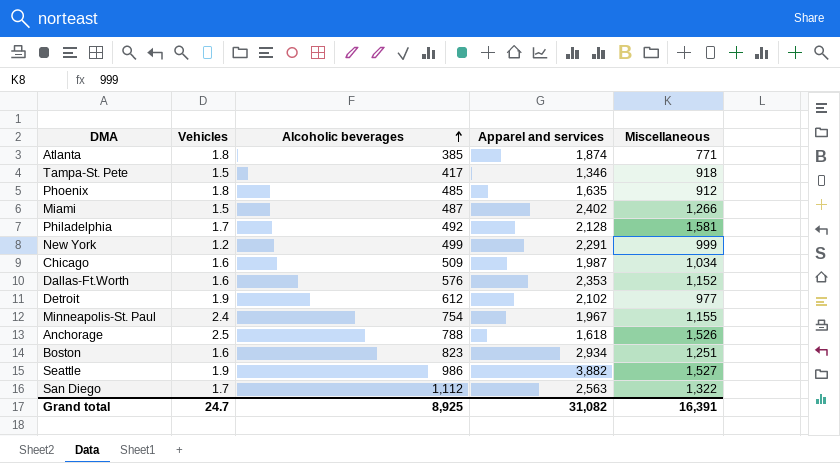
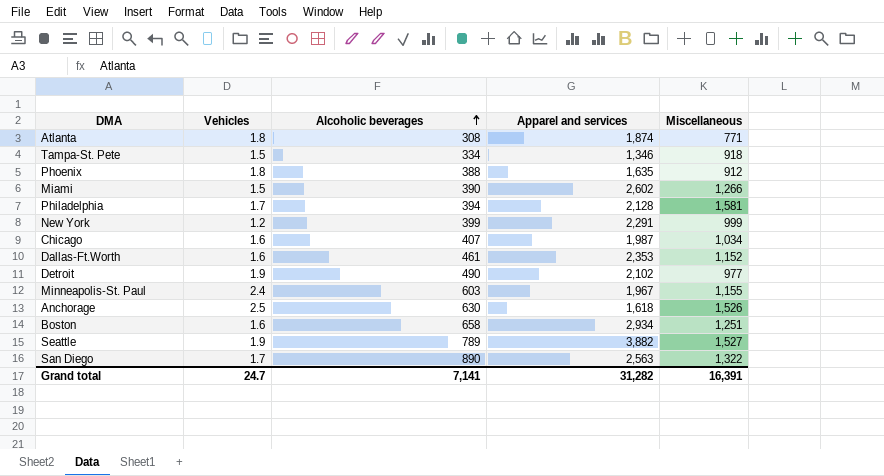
Atlanta | Alcoholic beverages: 385 -> 308
Tampa-St. Pete | Alcoholic beverages: 417 -> 334
Phoenix | Alcoholic beverages: 485 -> 388
Miami | Alcoholic beverages: 487 -> 390
Miami | Apparel and services: 2,402 -> 2,602
Philadelphia | Alcoholic beverages: 492 -> 394
New York | Alcoholic beverages: 499 -> 399
Chicago | Alcoholic beverages: 509 -> 407
Dallas-Ft.Worth | Alcoholic beverages: 576 -> 461
Detroit | Alcoholic beverages: 612 -> 490
Minneapolis-St. Paul | Alcoholic beverages: 754 -> 603
Anchorage | Alcoholic beverages: 788 -> 630
Boston | Alcoholic beverages: 823 -> 658
Seattle | Alcoholic beverages: 986 -> 789
San Diego | Alcoholic beverages: 1,112 -> 890
Grand total | Alcoholic beverages: 8,925 -> 7,141
Grand total | Apparel and services: 31,082 -> 31,282

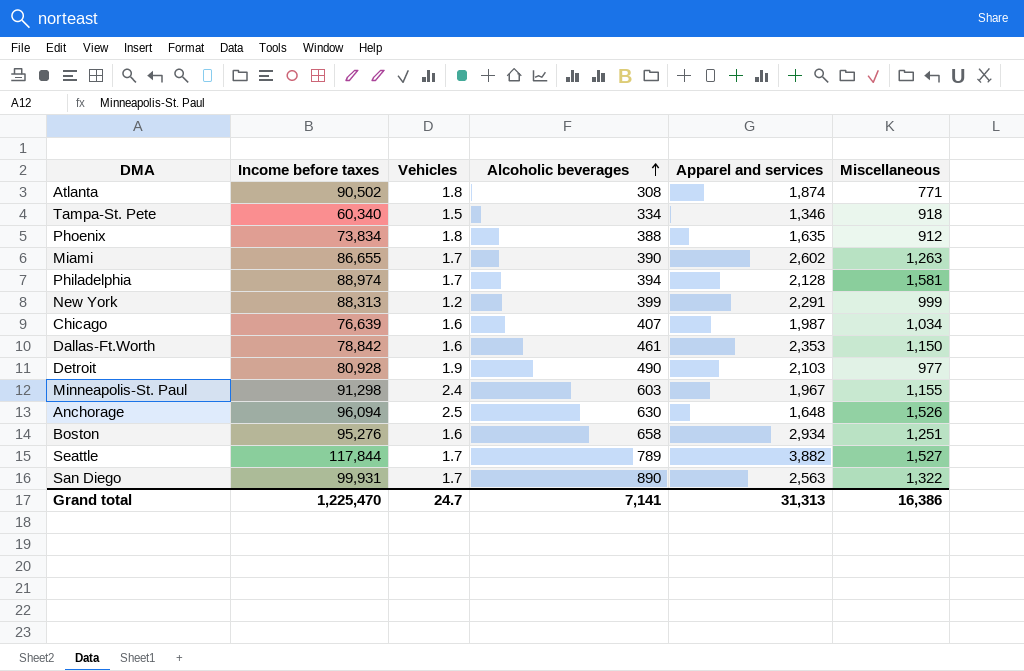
column Income before taxes | position: none -> 2
Miami | Vehicles: 1.5 -> 1.7
Miami | Miscellaneous: 1,266 -> 1,263
Dallas-Ft.Worth | Miscellaneous: 1,152 -> 1,150
Detroit | Apparel and services: 2,102 -> 2,103
Anchorage | Apparel and services: 1,618 -> 1,648
Seattle | Vehicles: 1.9 -> 1.7
Grand total | Apparel and services: 31,282 -> 31,313
Grand total | Miscellaneous: 16,391 -> 16,386

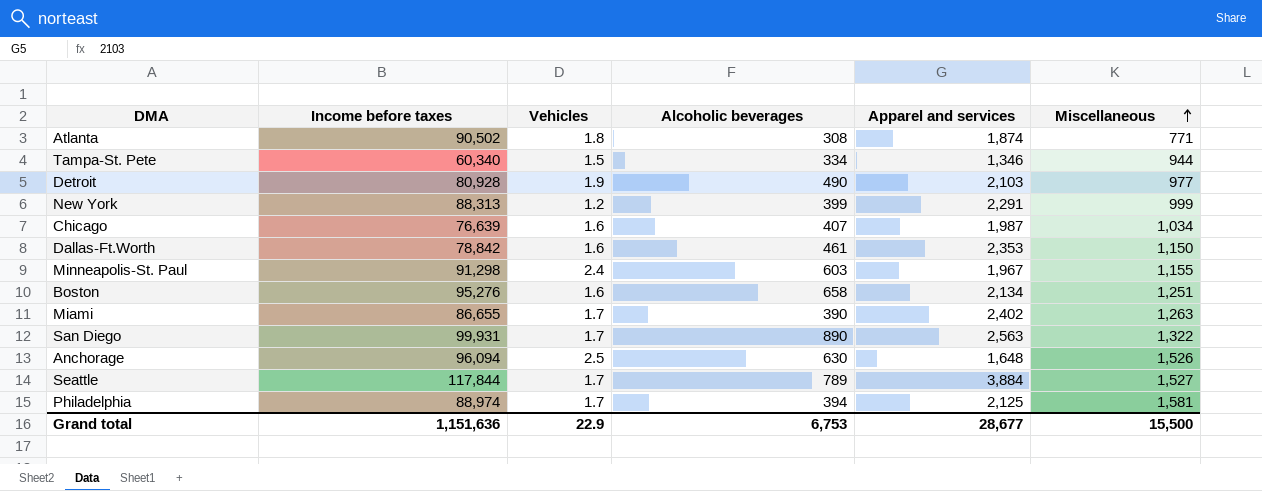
row order: Alcoholic beverages ascending -> Miscellaneous ascending
row Phoenix: 73,834 | 1.8 | 388 | 1,635 | 912 -> none
Tampa-St. Pete | Miscellaneous: 918 -> 944
Boston | Apparel and services: 2,934 -> 2,134
Miami | Apparel and services: 2,602 -> 2,402
Seattle | Apparel and services: 3,882 -> 3,884
Philadelphia | Apparel and services: 2,128 -> 2,125
Grand total | Income before taxes: 1,225,470 -> 1,151,636
Grand total | Vehicles: 24.7 -> 22.9
Grand total | Alcoholic beverages: 7,141 -> 6,753
Grand total | Apparel and services: 31,313 -> 28,677
Grand total | Miscellaneous: 16,386 -> 15,500

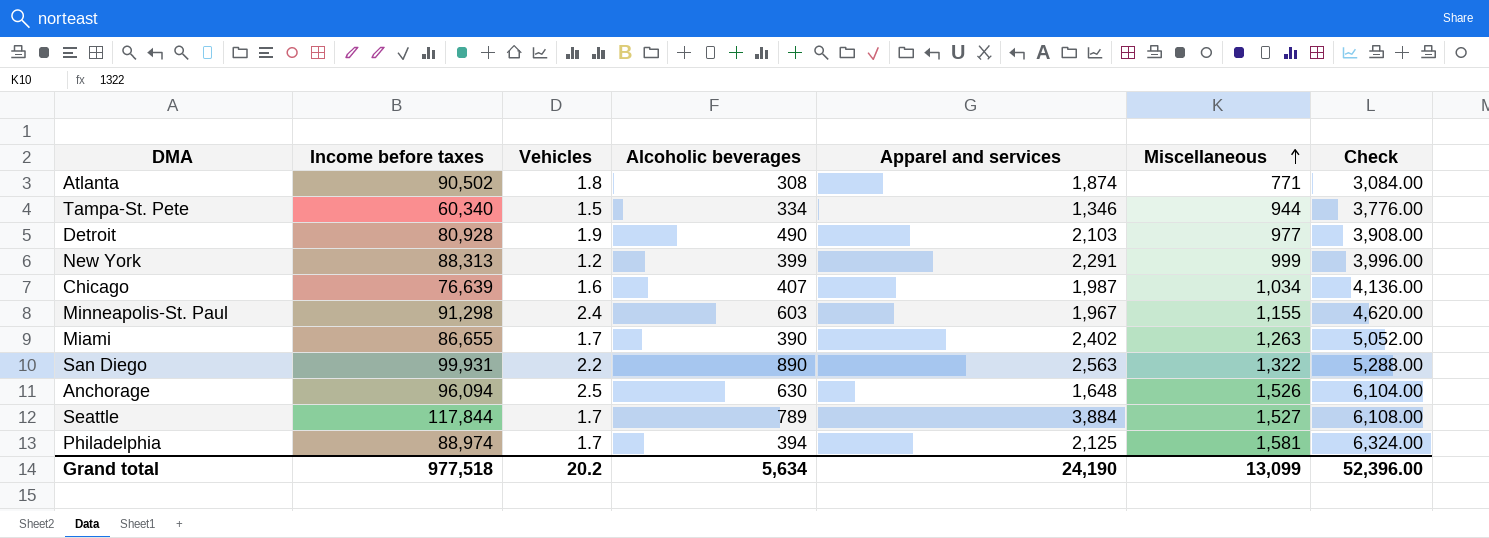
column Check | formula: none -> [Miscellaneous] * 4
row Dallas-Ft.Worth: 78,842 | 1.6 | 461 | 2,353 | 1,150 -> none
row Boston: 95,276 | 1.6 | 658 | 2,134 | 1,251 -> none
San Diego | Vehicles: 1.7 -> 2.2
Grand total | Income before taxes: 1,151,636 -> 977,518
Grand total | Vehicles: 22.9 -> 20.2
Grand total | Alcoholic beverages: 6,753 -> 5,634
Grand total | Apparel and services: 28,677 -> 24,190
Grand total | Miscellaneous: 15,500 -> 13,099

